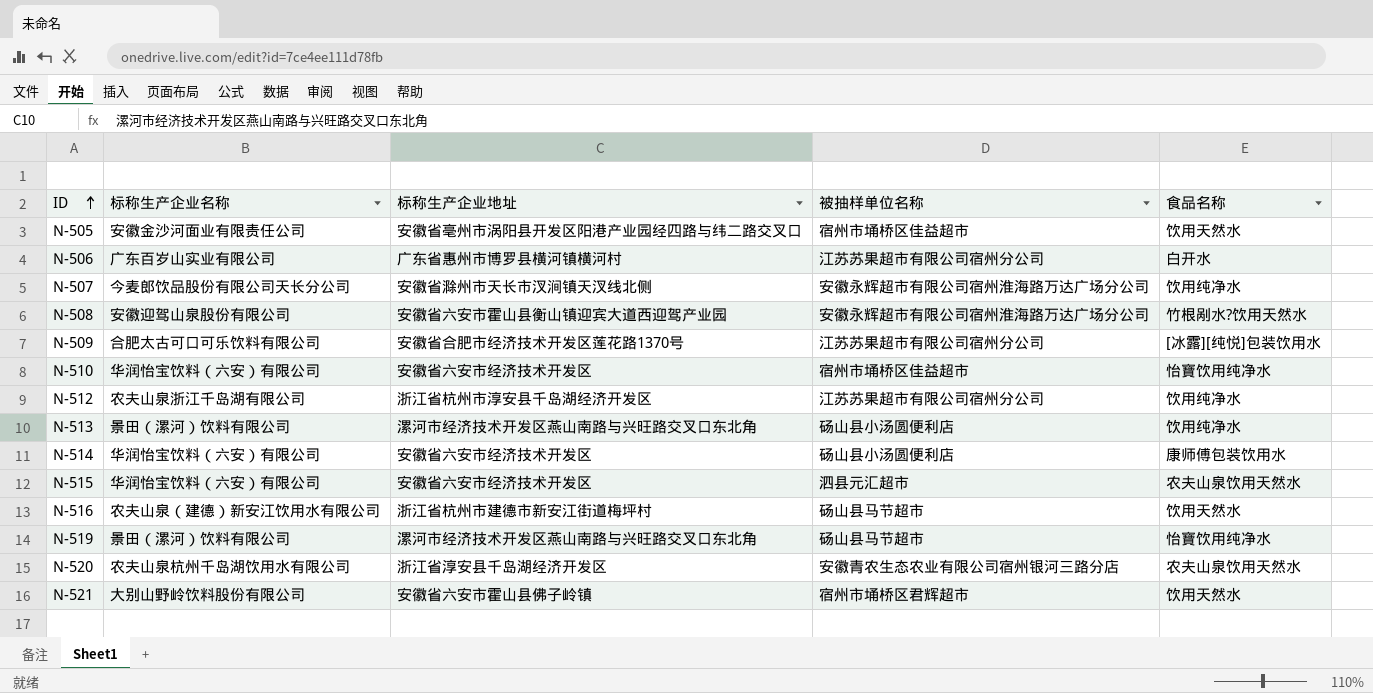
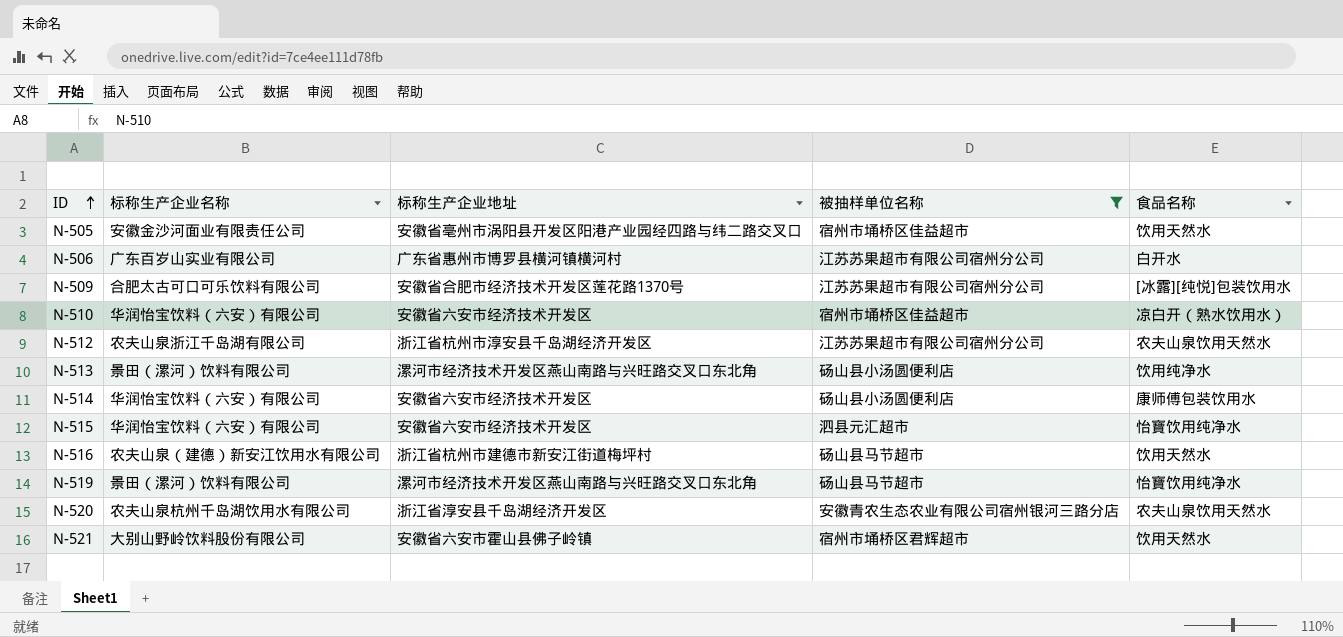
filter: none -> 被抽样单位名称 != 安徽永辉超市有限公司宿州淮海路万达广场分公司
N-510 | 食品名称: 怡寶饮用纯净水 -> 凉白开（熟水饮用水）
N-512 | 食品名称: 饮用纯净水 -> 农夫山泉饮用天然水
N-515 | 食品名称: 农夫山泉饮用天然水 -> 怡寶饮用纯净水

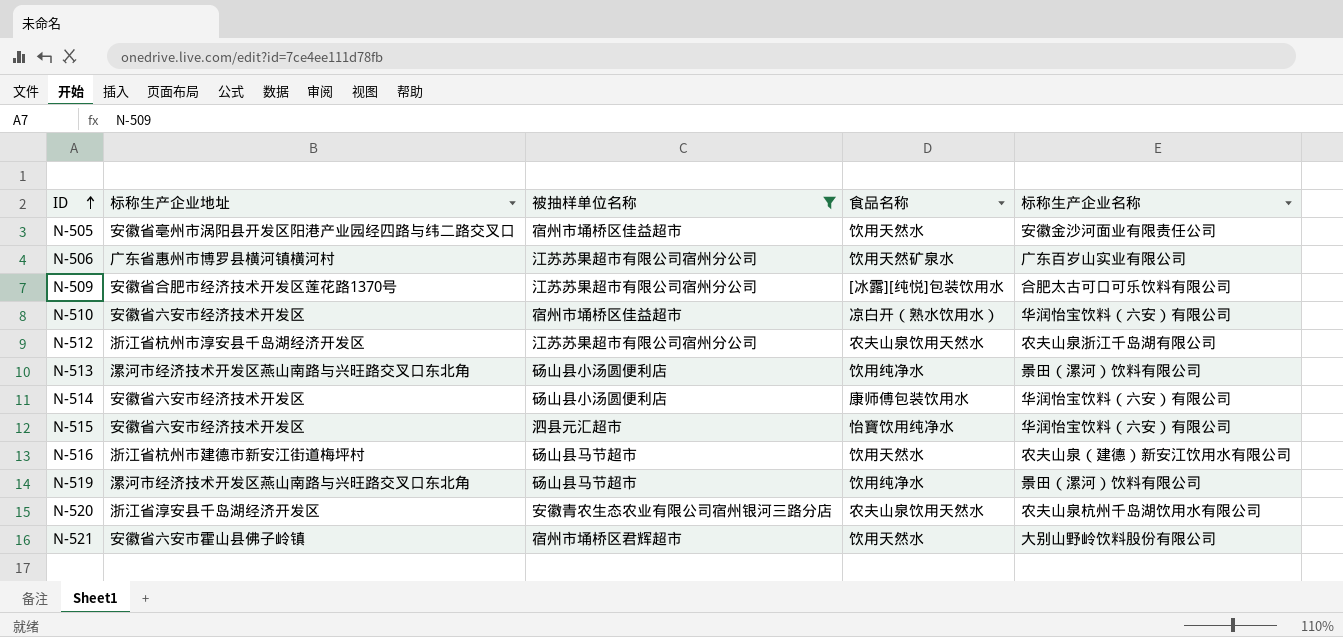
column 标称生产企业名称 | position: 2 -> 5
N-506 | 食品名称: 白开水 -> 饮用天然矿泉水
N-519 | 食品名称: 怡寶饮用纯净水 -> 饮用纯净水

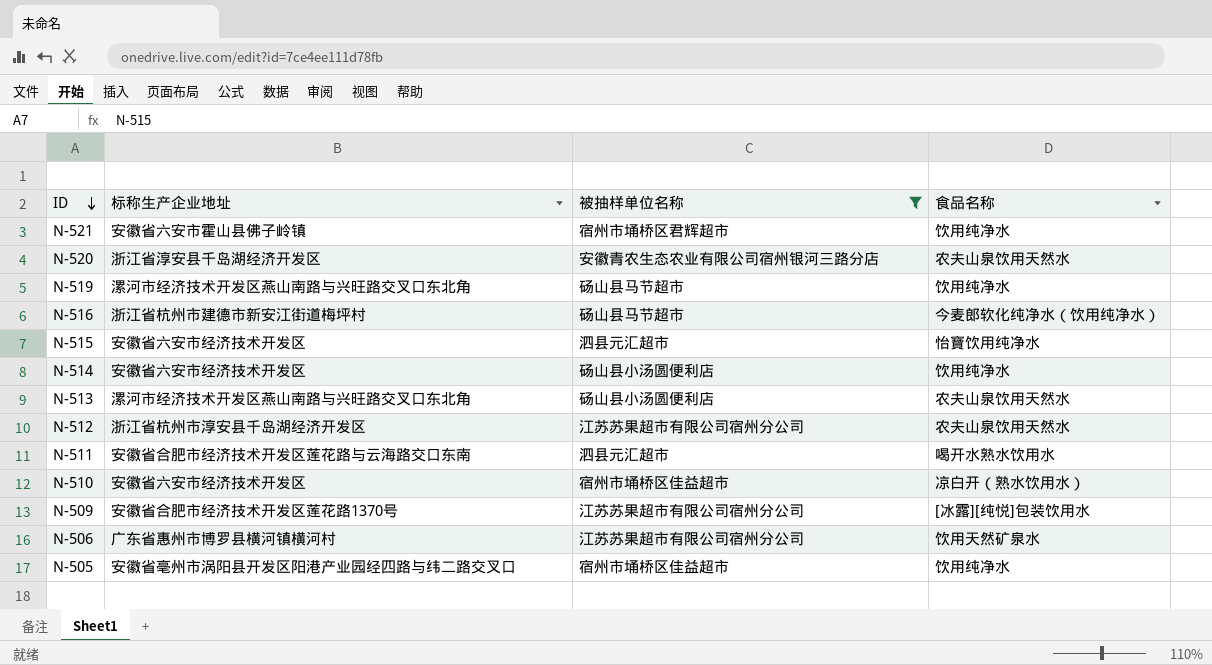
row order: ID ascending -> ID descending
column 标称生产企业名称 | position: 5 -> none
N-521 | 食品名称: 饮用天然水 -> 饮用纯净水
N-516 | 食品名称: 饮用天然水 -> 今麦郎软化纯净水（饮用纯净水）
N-514 | 食品名称: 康师傅包装饮用水 -> 饮用纯净水
N-513 | 食品名称: 饮用纯净水 -> 农夫山泉饮用天然水
row N-511: none -> 安徽省合肥市经济技术开发区莲花路与云海路交口东南 | 泗县元汇超市 | 喝开水熟水饮用水
N-505 | 食品名称: 饮用天然水 -> 饮用纯净水

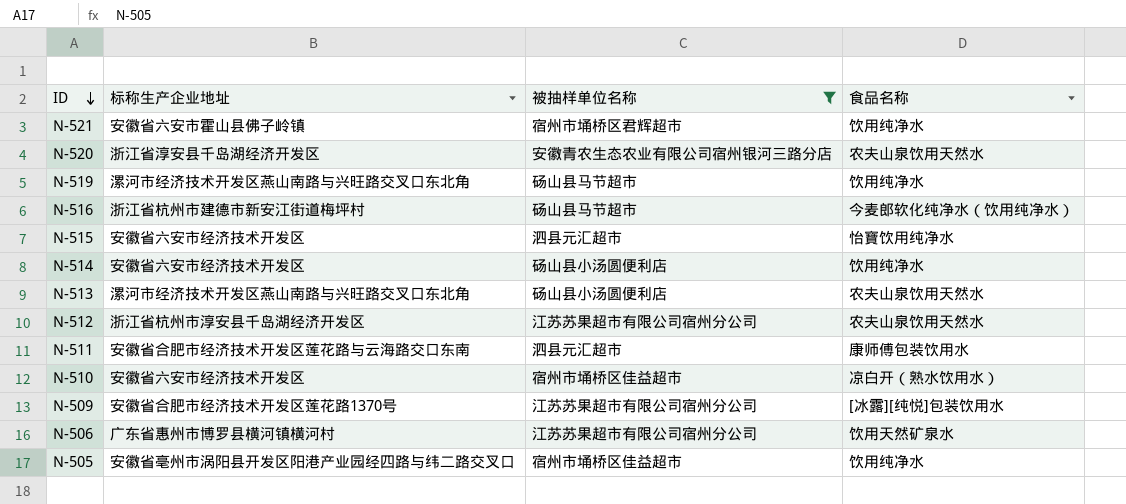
N-511 | 食品名称: 喝开水熟水饮用水 -> 康师傅包装饮用水

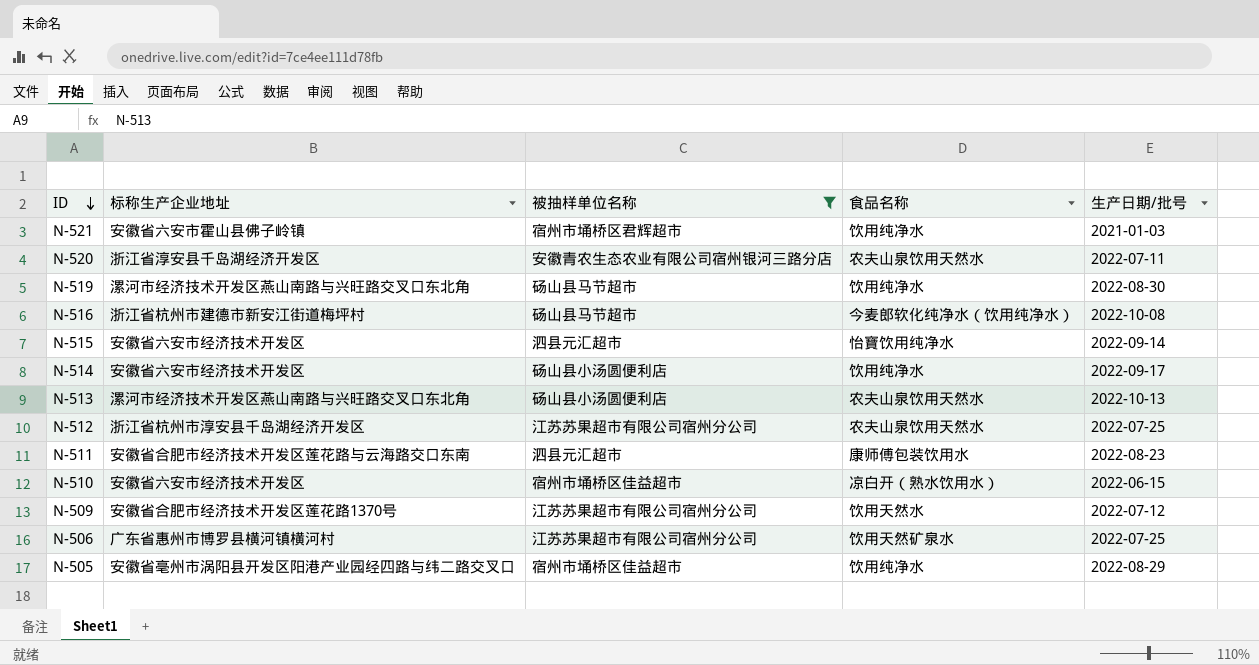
column 生产日期/批号 | position: none -> 5
N-509 | 食品名称: [冰露][纯悦]包装饮用水 -> 饮用天然水

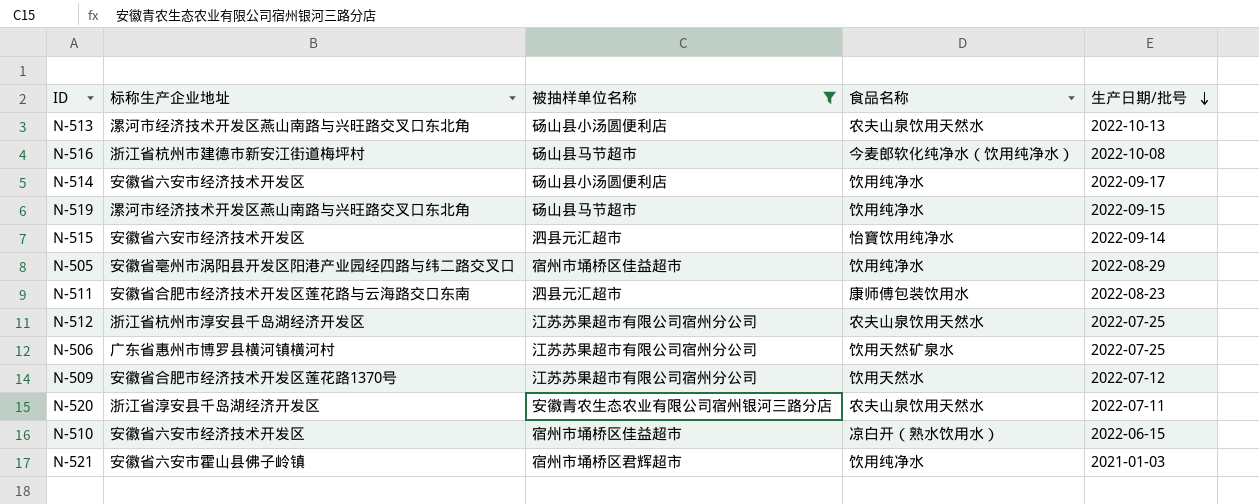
row order: ID descending -> 生产日期/批号 descending
N-519 | 生产日期/批号: 2022-08-30 -> 2022-09-15

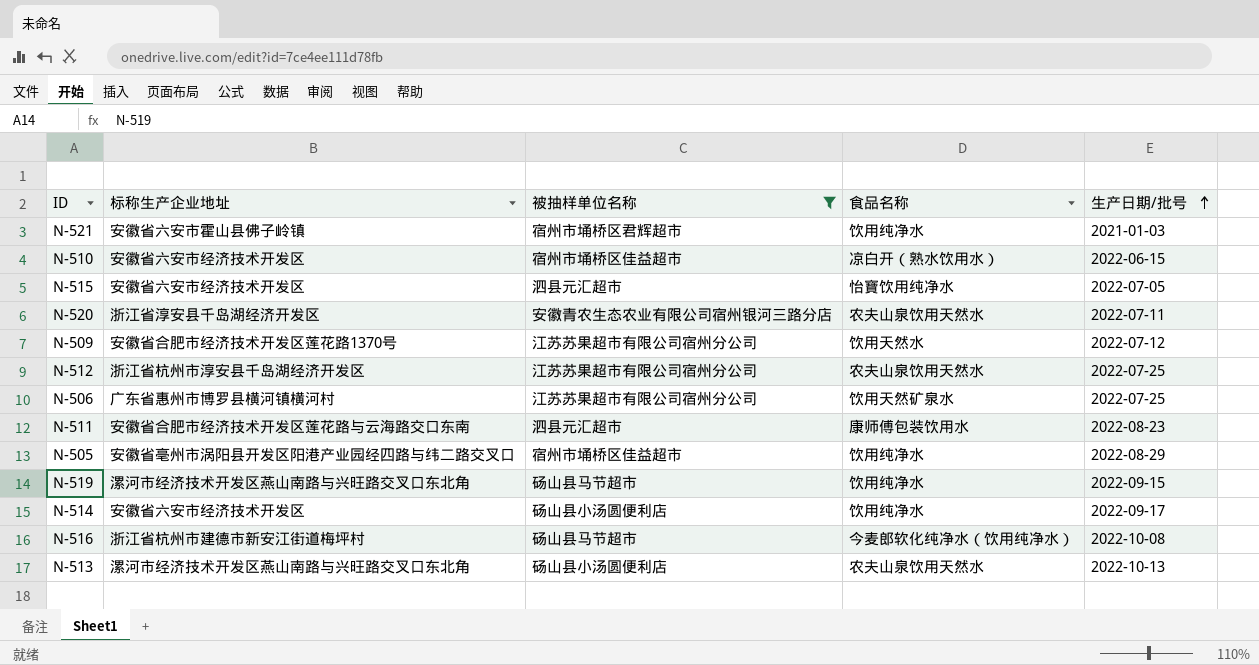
row order: 生产日期/批号 descending -> 生产日期/批号 ascending
N-515 | 生产日期/批号: 2022-09-14 -> 2022-07-05

